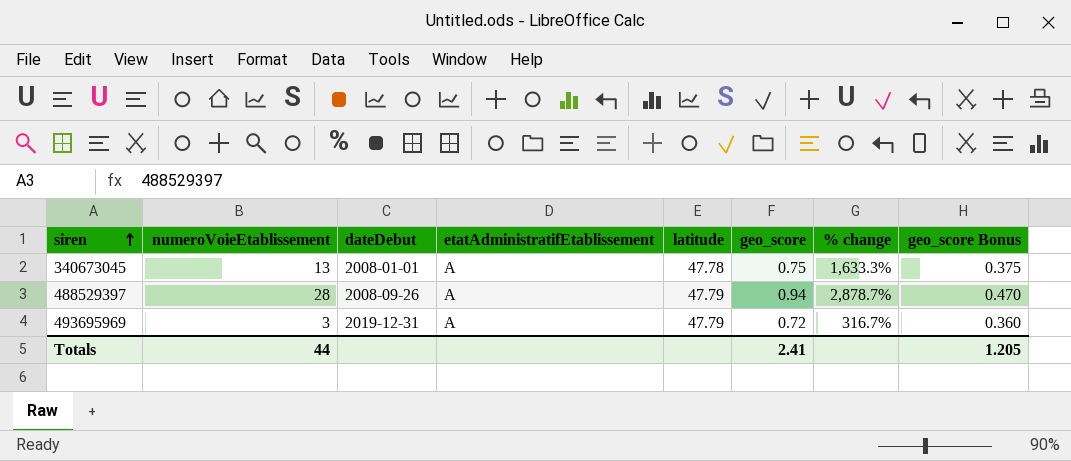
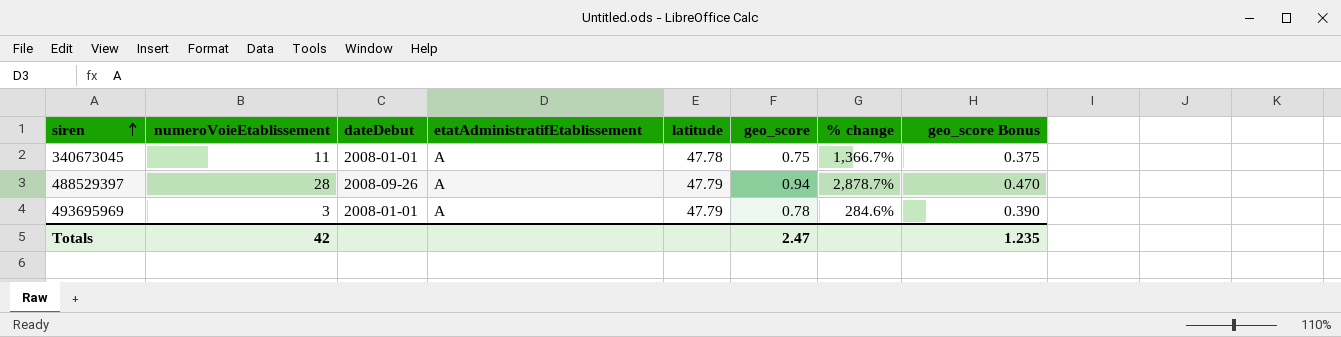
340673045 | numeroVoieEtablissement: 13 -> 11
340673045 | % change: 1,633.3% -> 1,366.7%
493695969 | dateDebut: 2019-12-31 -> 2008-01-01
493695969 | geo_score: 0.72 -> 0.78
493695969 | % change: 316.7% -> 284.6%
493695969 | geo_score Bonus: 0.360 -> 0.390
Totals | numeroVoieEtablissement: 44 -> 42
Totals | geo_score: 2.41 -> 2.47
Totals | geo_score Bonus: 1.205 -> 1.235

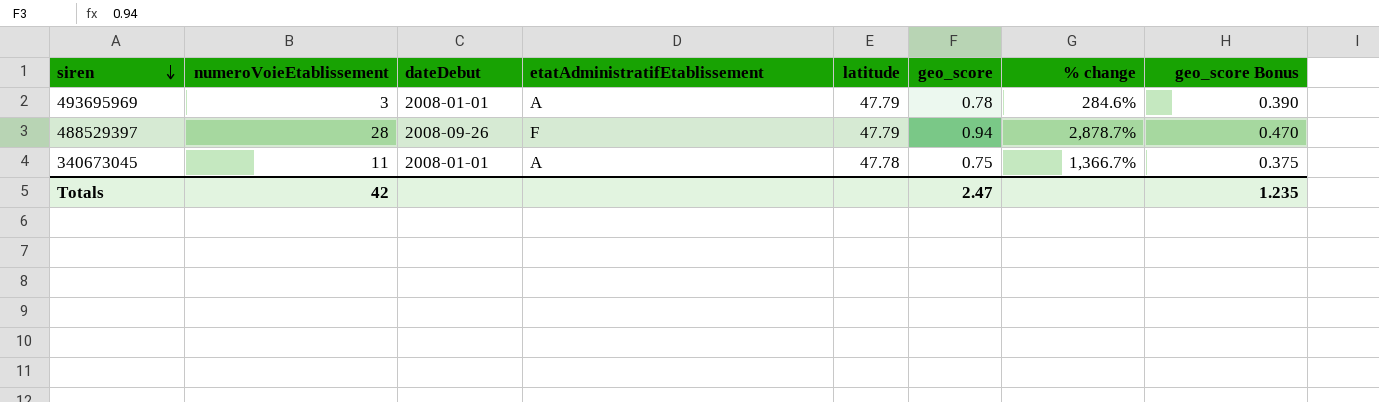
row order: siren ascending -> siren descending
488529397 | etatAdministratifEtablissement: A -> F

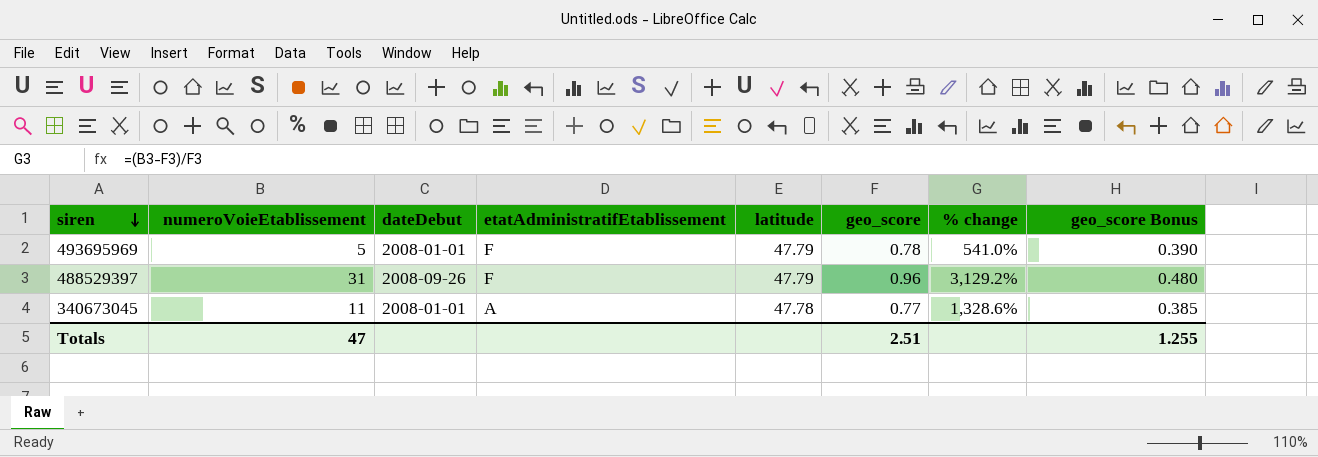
493695969 | numeroVoieEtablissement: 3 -> 5
493695969 | etatAdministratifEtablissement: A -> F
493695969 | % change: 284.6% -> 541.0%
488529397 | numeroVoieEtablissement: 28 -> 31
488529397 | geo_score: 0.94 -> 0.96
488529397 | % change: 2,878.7% -> 3,129.2%
488529397 | geo_score Bonus: 0.470 -> 0.480
340673045 | geo_score: 0.75 -> 0.77
340673045 | % change: 1,366.7% -> 1,328.6%
340673045 | geo_score Bonus: 0.375 -> 0.385
Totals | numeroVoieEtablissement: 42 -> 47
Totals | geo_score: 2.47 -> 2.51
Totals | geo_score Bonus: 1.235 -> 1.255

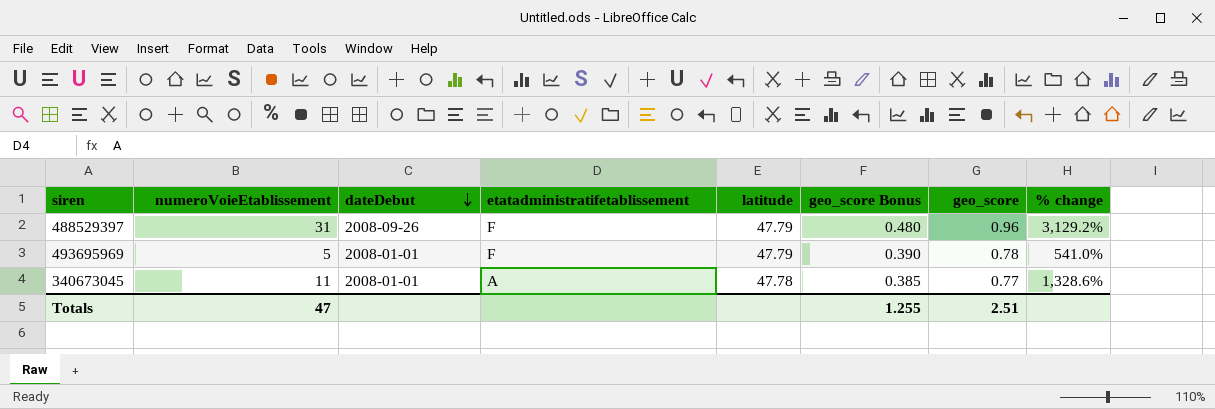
row order: siren descending -> dateDebut descending
column name: etatAdministratifEtablissement -> etatadministratifetablissement
column geo_score Bonus | position: 8 -> 6

